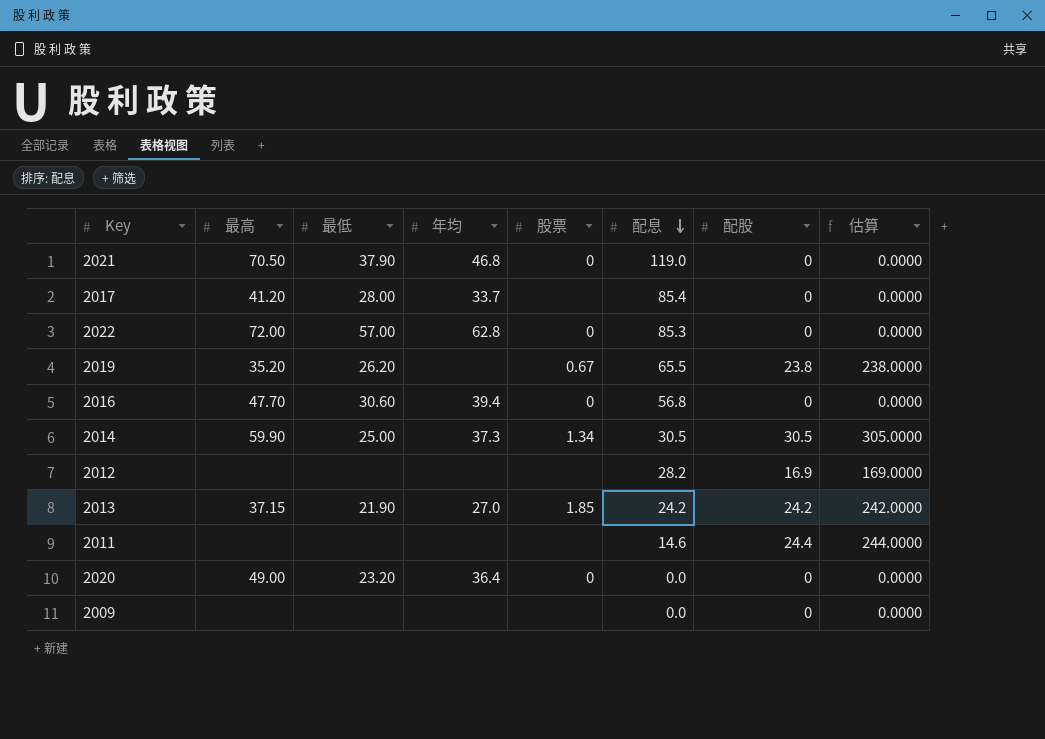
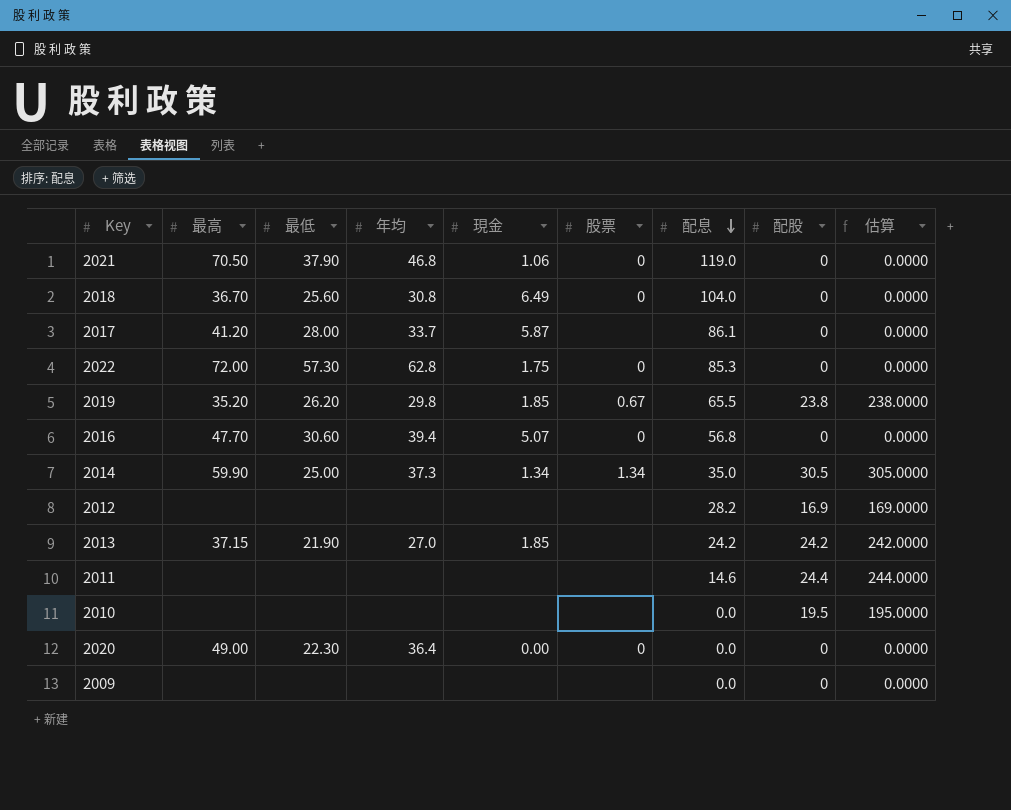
column 現金 | position: none -> 5
row 2018: none -> 36.70 | 25.60 | 30.8 | 6.49 | 0 | 104.0 | 0 | 0.0000
2017 | 配息: 85.4 -> 86.1
2022 | 最低: 57.00 -> 57.30
2019 | 年均: none -> 29.8
2014 | 配息: 30.5 -> 35.0
2013 | 股票: 1.85 -> none
row 2010: none -> none | none | none | none | none | 0.0 | 19.5 | 195.0000
2020 | 最低: 23.20 -> 22.30

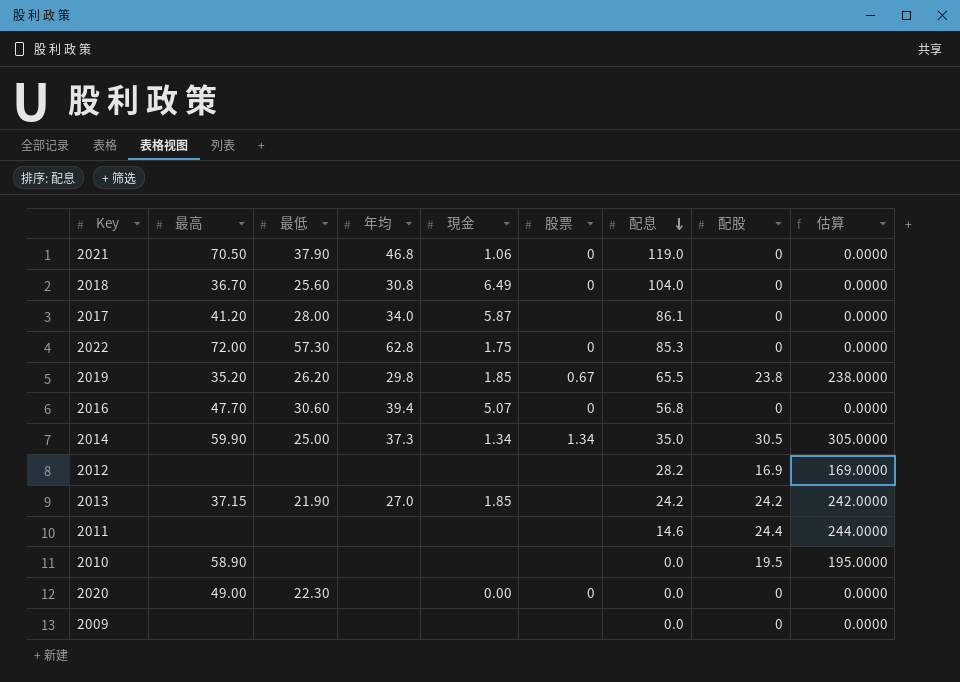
2017 | 年均: 33.7 -> 34.0
2010 | 最高: none -> 58.90
2020 | 年均: 36.4 -> none

